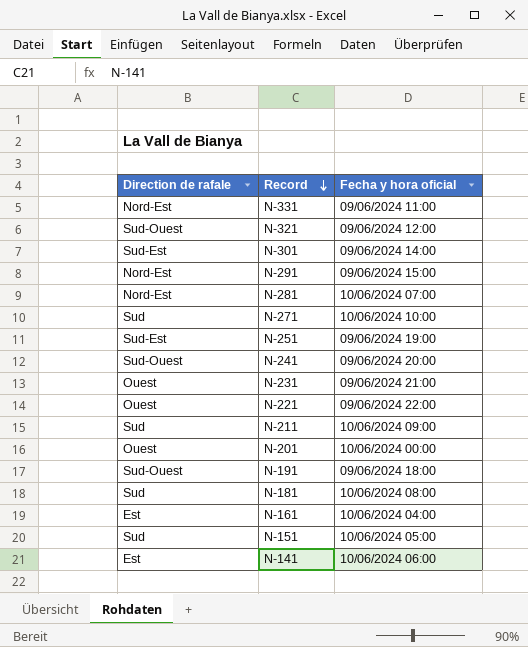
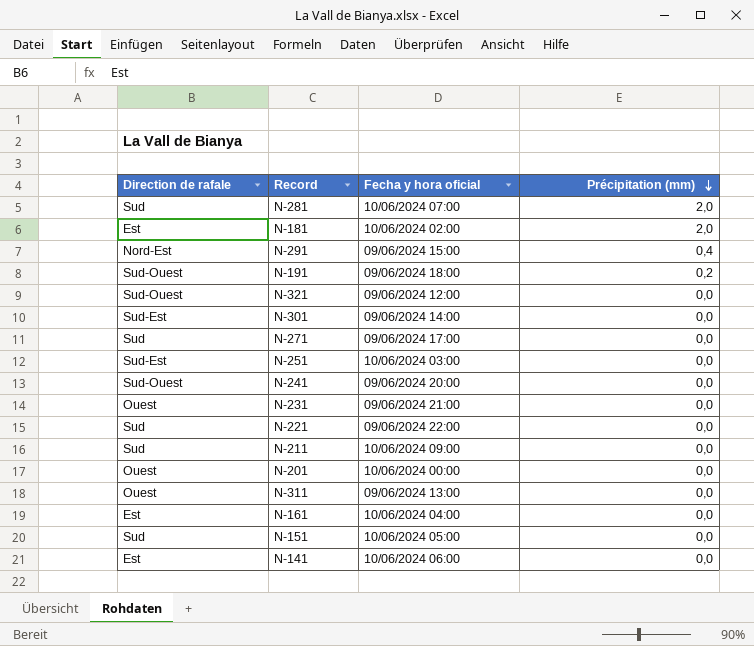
row order: Record descending -> Précipitation (mm) descending
column Précipitation (mm) | position: none -> 4
row N-331: Nord-Est | 09/06/2024 11:00 -> none
N-281 | Direction de rafale: Nord-Est -> Sud
N-181 | Direction de rafale: Sud -> Est
N-181 | Fecha y hora oficial: 10/06/2024 08:00 -> 10/06/2024 02:00
N-271 | Fecha y hora oficial: 10/06/2024 10:00 -> 09/06/2024 17:00
N-251 | Fecha y hora oficial: 09/06/2024 19:00 -> 10/06/2024 03:00
N-221 | Direction de rafale: Ouest -> Sud
row N-311: none -> Ouest | 09/06/2024 13:00 | 0,0

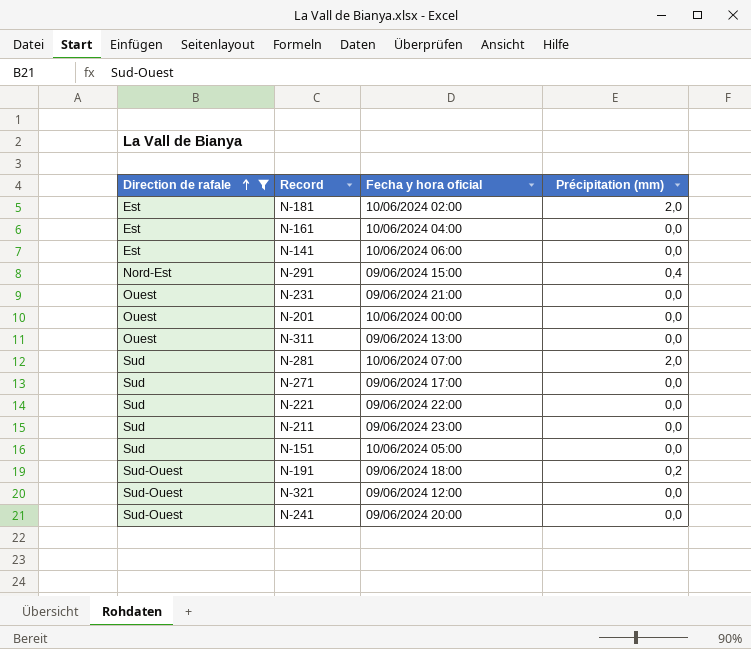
filter: none -> Direction de rafale != Sud-Est
row order: Précipitation (mm) descending -> Direction de rafale ascending
N-211 | Fecha y hora oficial: 10/06/2024 09:00 -> 09/06/2024 23:00

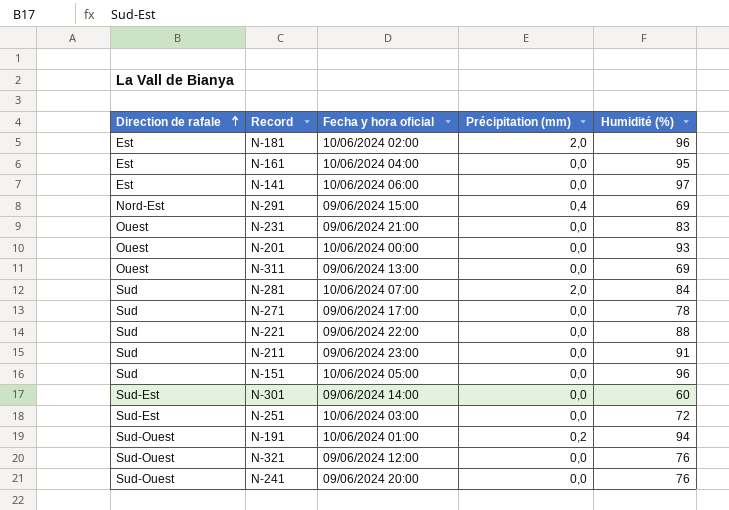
filter: Direction de rafale != Sud-Est -> none
column Humidité (%) | position: none -> 5
N-191 | Fecha y hora oficial: 09/06/2024 18:00 -> 10/06/2024 01:00

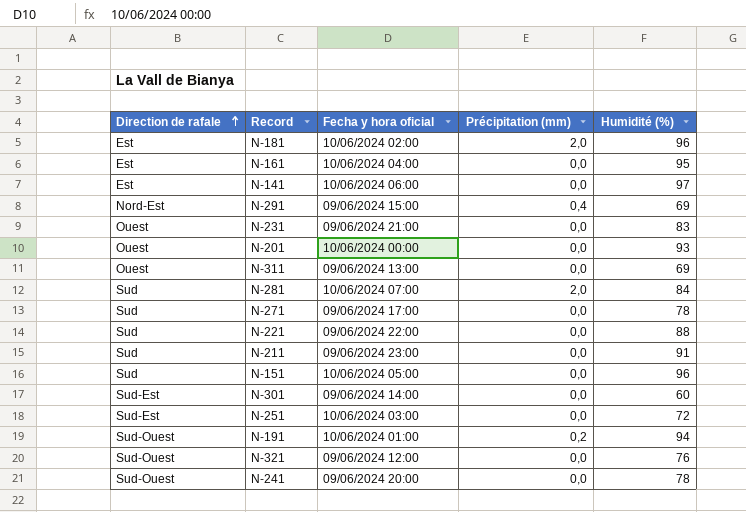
N-241 | Humidité (%): 76 -> 78

